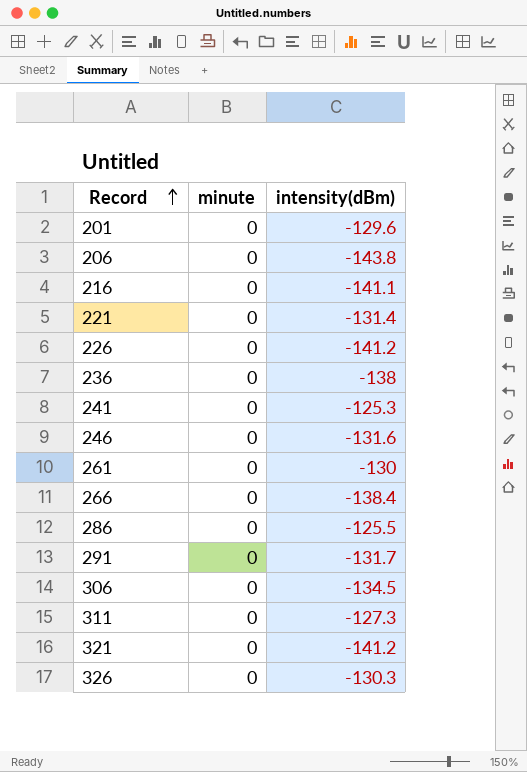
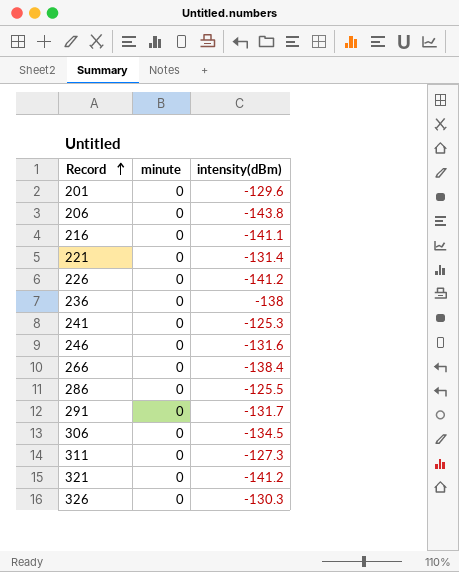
row 261: 0 | -130 -> none

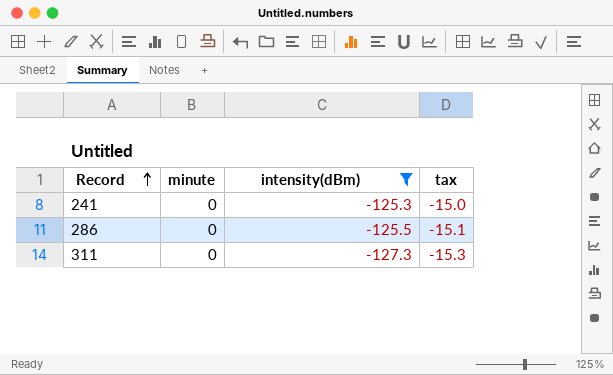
filter: none -> intensity(dBm) >= -127.3
column tax | formula: none -> [intensity(dBm)] * 0.12

